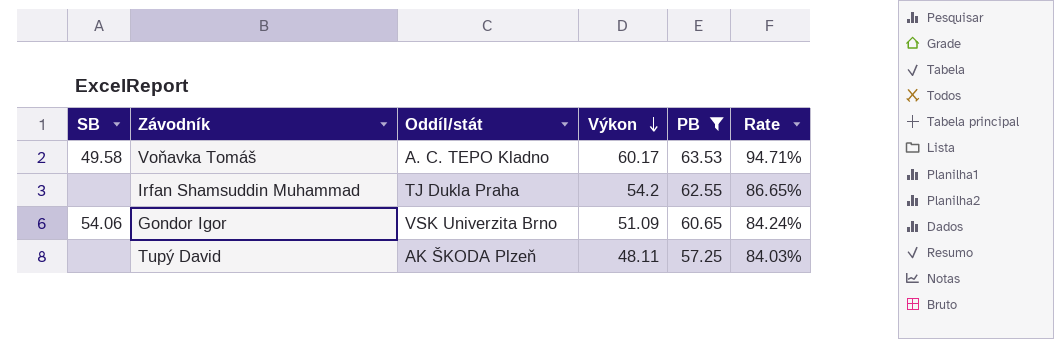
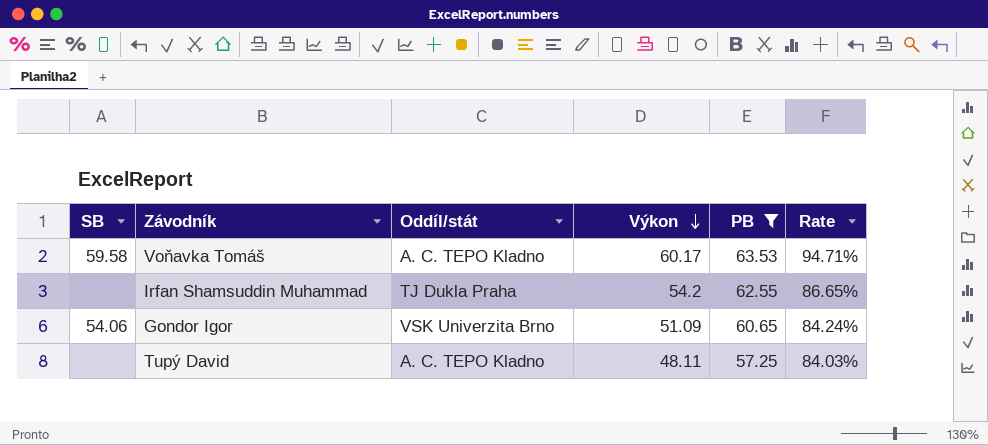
Voňavka Tomáš | SB: 49.58 -> 59.58
Tupý David | Oddíl/stát: AK ŠKODA Plzeň -> A. C. TEPO Kladno

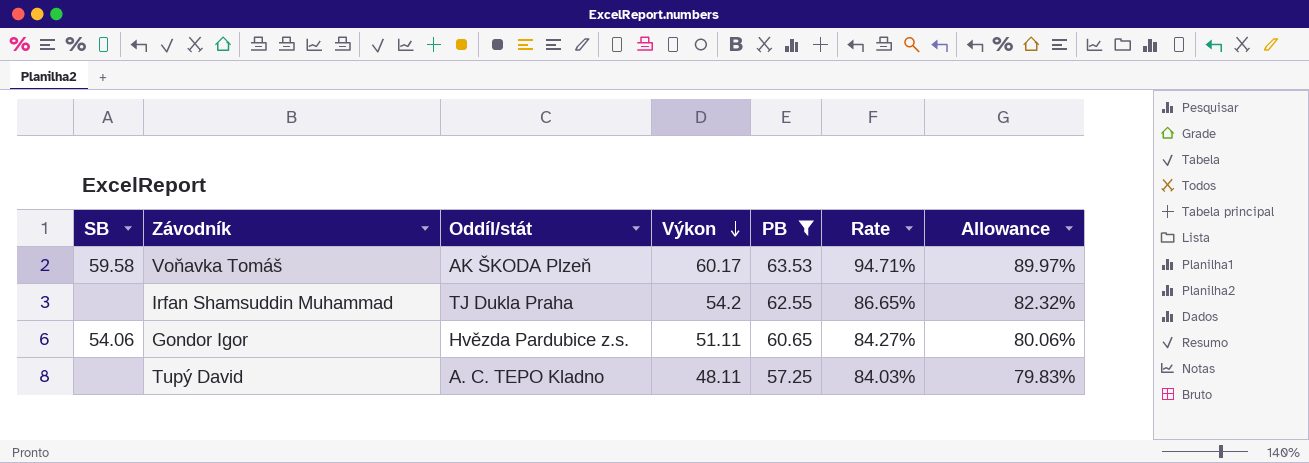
column Allowance | formula: none -> [Rate] * 0.95
Voňavka Tomáš | Oddíl/stát: A. C. TEPO Kladno -> AK ŠKODA Plzeň
Gondor Igor | Oddíl/stát: VSK Univerzita Brno -> Hvězda Pardubice z.s.
Gondor Igor | Výkon: 51.09 -> 51.11
Gondor Igor | Rate: 84.24% -> 84.27%

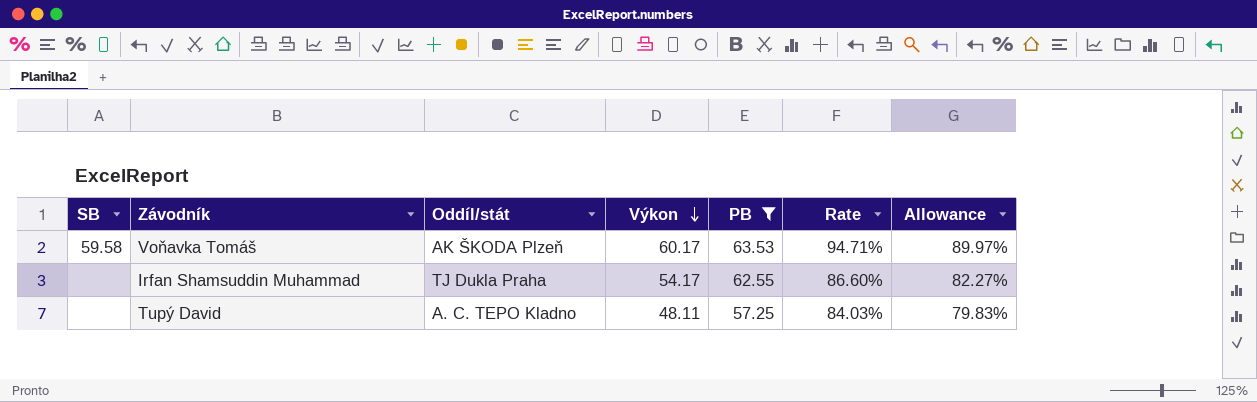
row Gondor Igor: 54.06 | Hvězda Pardubice z.s. | 51.11 | 60.65 | 84.27% | 80.06% -> none
Irfan Shamsuddin Muhammad | Výkon: 54.2 -> 54.17
Irfan Shamsuddin Muhammad | Rate: 86.65% -> 86.60%
Irfan Shamsuddin Muhammad | Allowance: 82.32% -> 82.27%

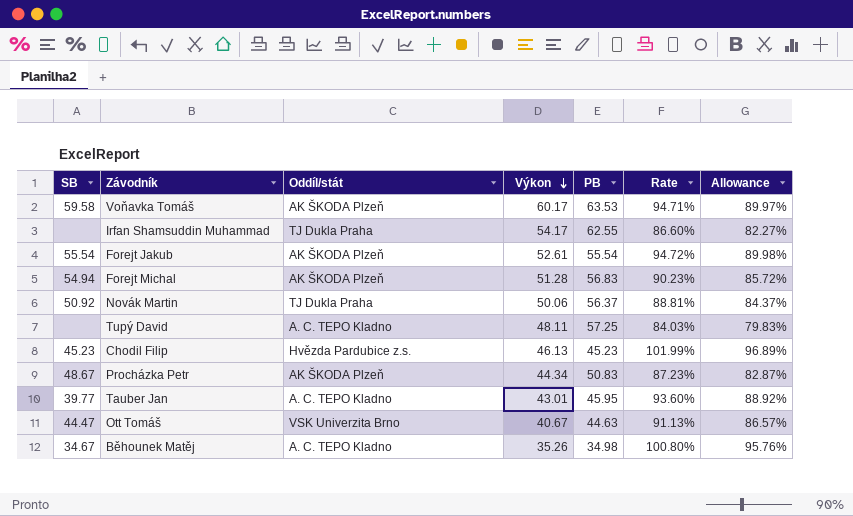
filter: PB >= 57.25 -> none

